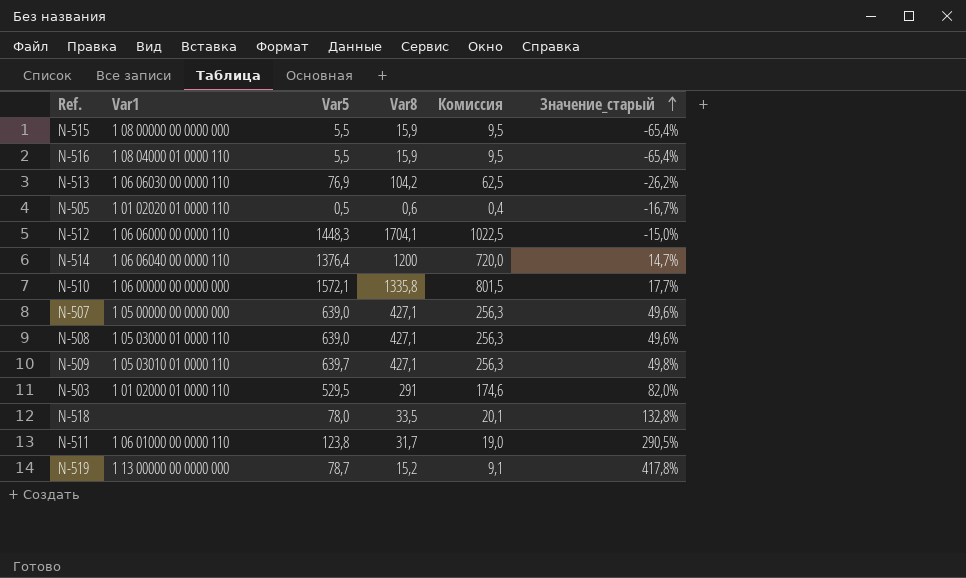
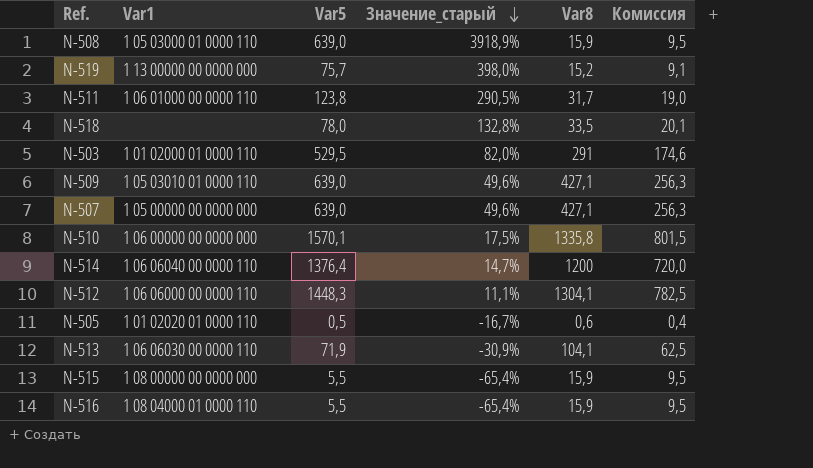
row order: Значение_старый ascending -> Значение_старый descending
column Значение_старый | position: 6 -> 4
N-508 | Значение_старый: 49,6% -> 3918,9%
N-508 | Var8: 427,1 -> 15,9
N-508 | Комиссия: 256,3 -> 9,5
N-519 | Var5: 78,7 -> 75,7
N-519 | Значение_старый: 417,8% -> 398,0%
N-509 | Var5: 639,7 -> 639,0
N-509 | Значение_старый: 49,8% -> 49,6%
N-510 | Var5: 1572,1 -> 1570,1
N-510 | Значение_старый: 17,7% -> 17,5%
N-512 | Значение_старый: -15,0% -> 11,1%
N-512 | Var8: 1704,1 -> 1304,1
N-512 | Комиссия: 1022,5 -> 782,5
N-513 | Var5: 76,9 -> 71,9
N-513 | Значение_старый: -26,2% -> -30,9%
N-513 | Var8: 104,2 -> 104,1

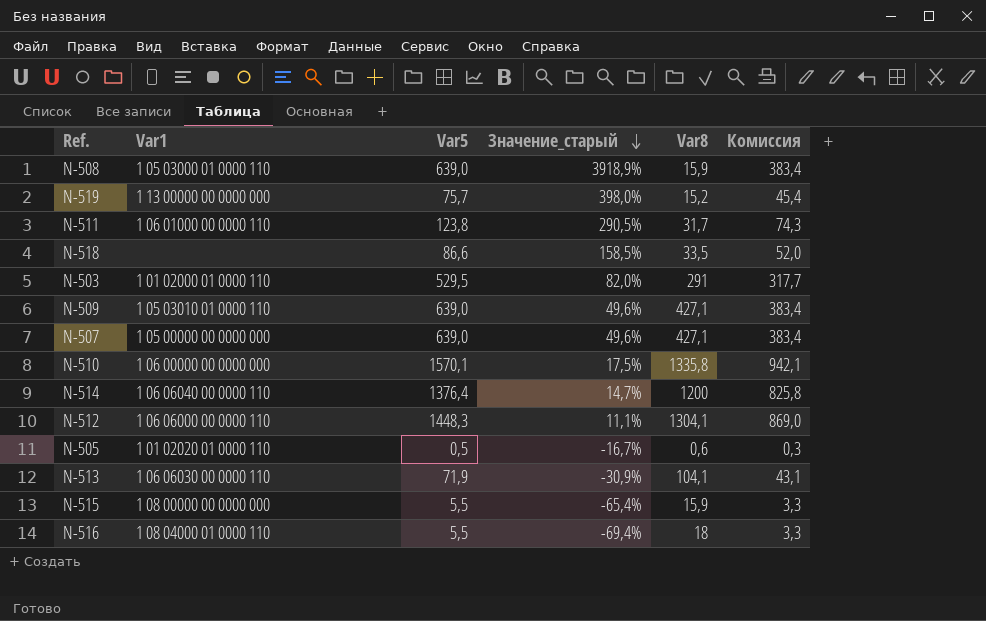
column Комиссия | formula: [Var8] * 0,6 -> [Var5] * 0,6
N-518 | Var5: 78,0 -> 86,6
N-518 | Значение_старый: 132,8% -> 158,5%
N-516 | Значение_старый: -65,4% -> -69,4%
N-516 | Var8: 15,9 -> 18

